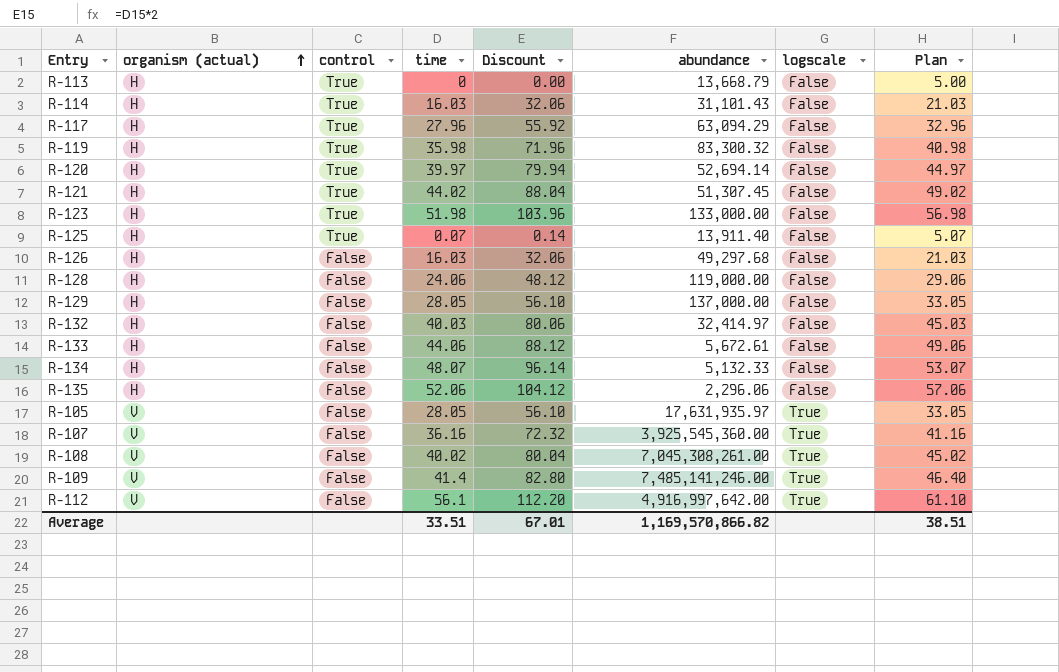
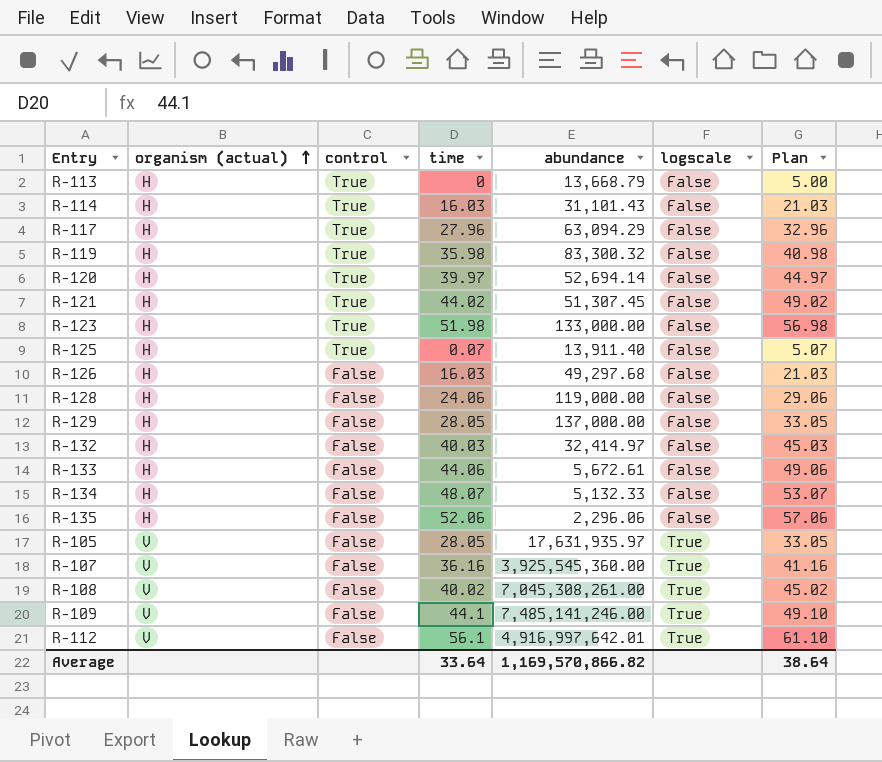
column Discount | formula: [time] * 2 -> none
R-109 | time: 41.4 -> 44.1
R-109 | Plan: 46.40 -> 49.10
R-112 | abundance: 4,916,997,642.00 -> 4,916,997,642.01
Average | time: 33.51 -> 33.64
Average | Plan: 38.51 -> 38.64

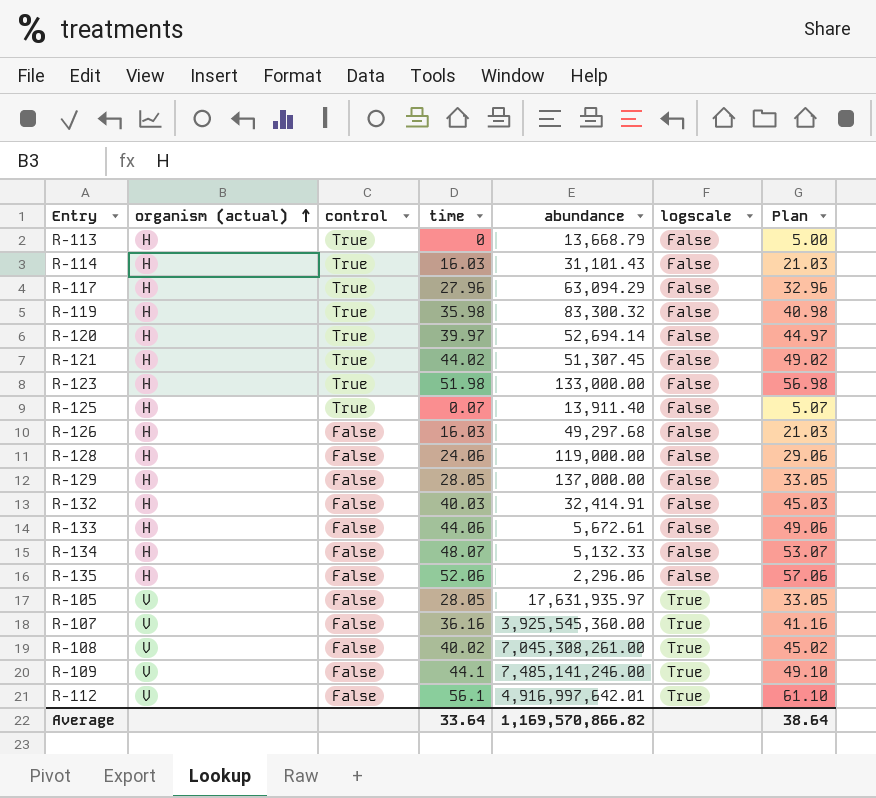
R-132 | abundance: 32,414.97 -> 32,414.91

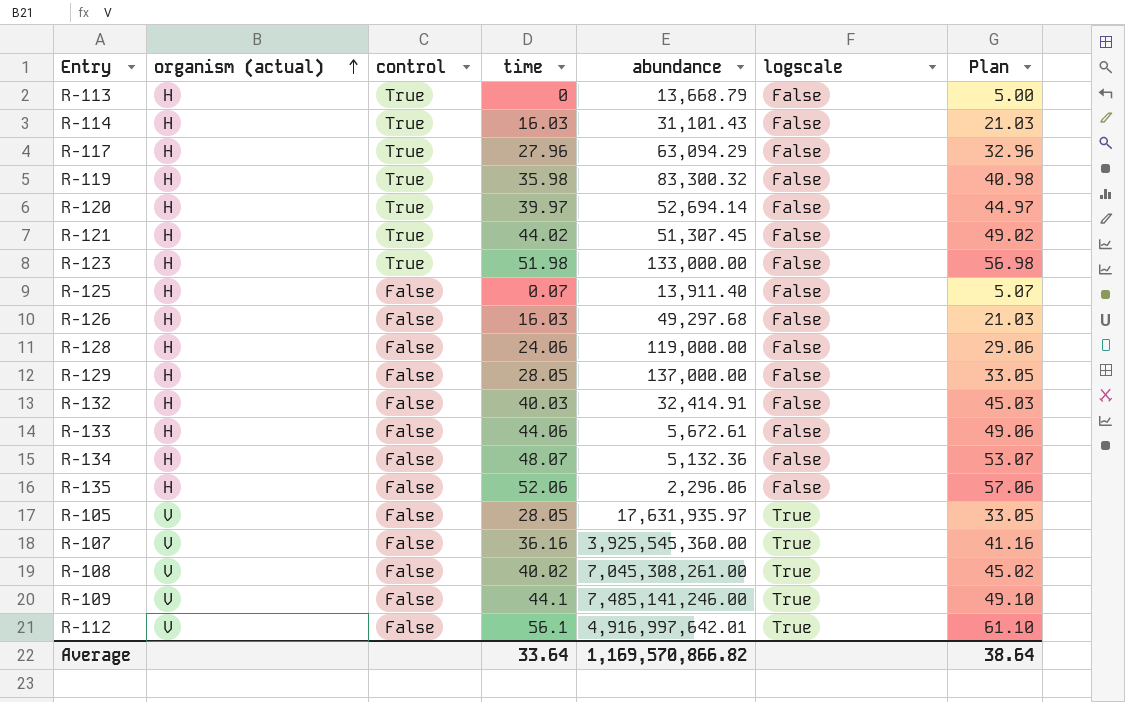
R-125 | control: True -> False
R-134 | abundance: 5,132.33 -> 5,132.36

